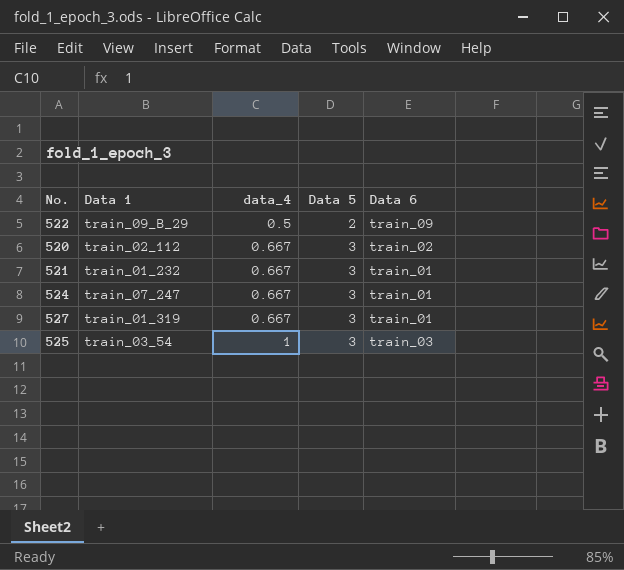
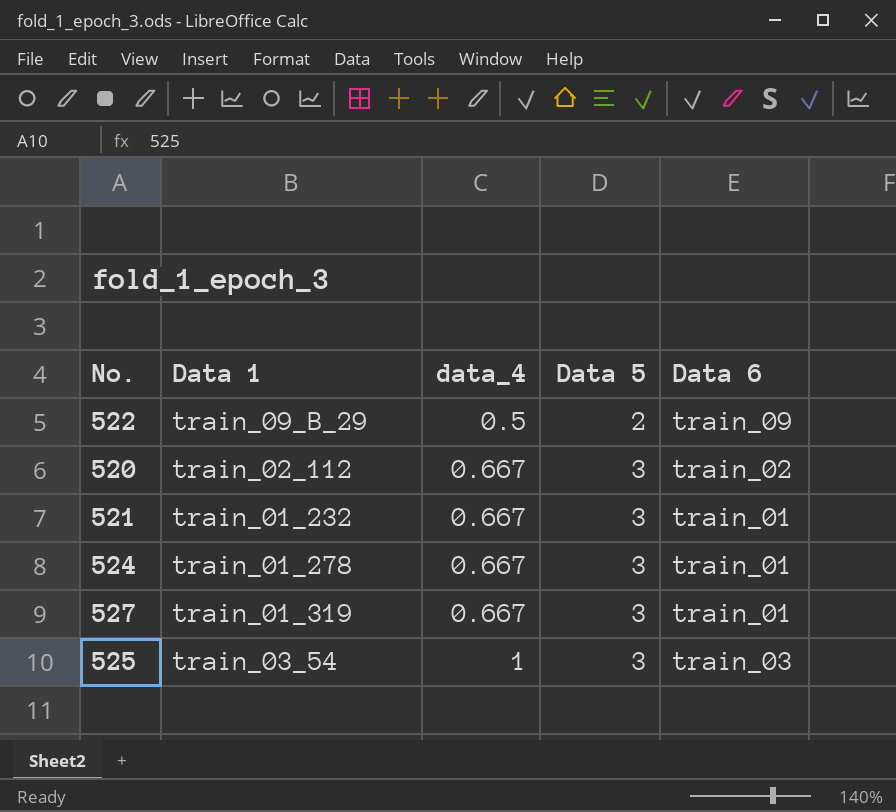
524 | Data 1: train_07_247 -> train_01_278

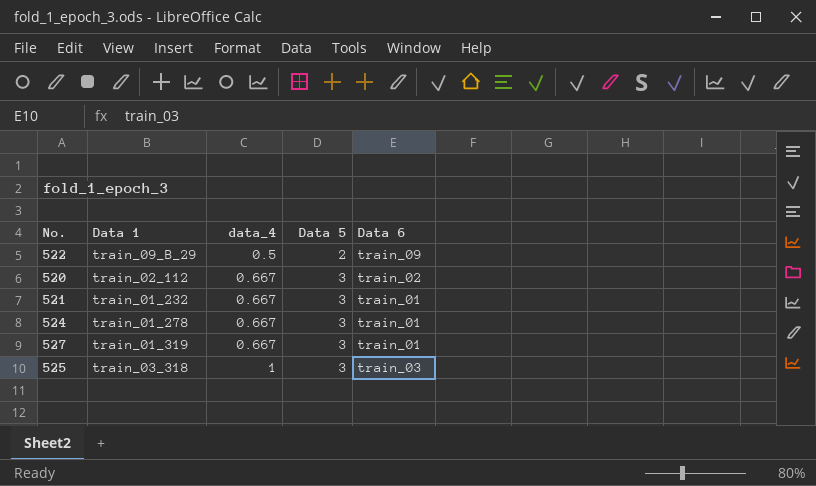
525 | Data 1: train_03_54 -> train_03_318

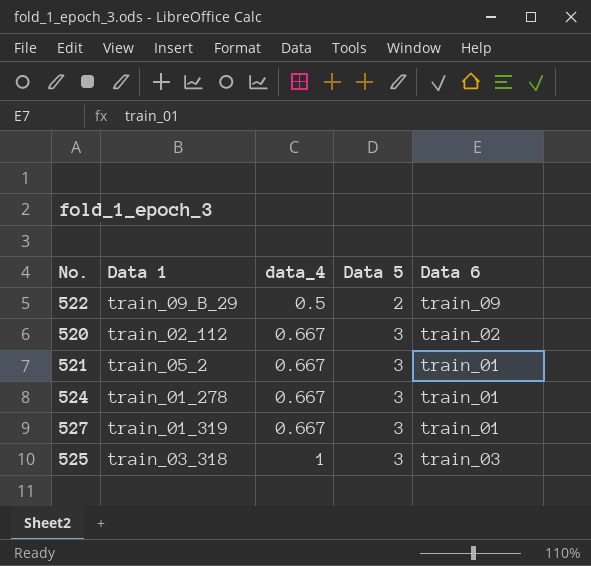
521 | Data 1: train_01_232 -> train_05_2

